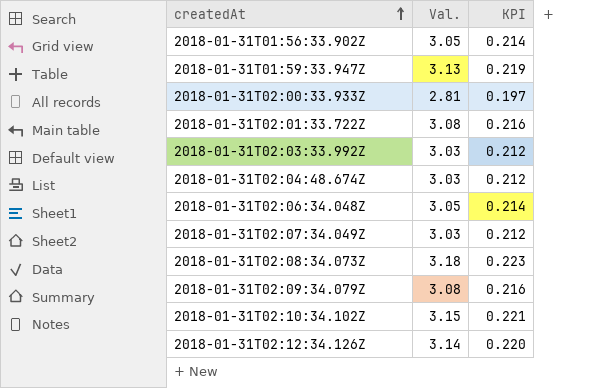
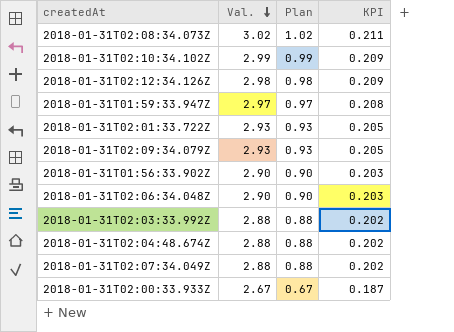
row order: createdAt ascending -> Val. descending
column Plan | formula: none -> [Val.] - 2
2018-01-31T02:08:34.073Z | Val.: 3.18 -> 3.02
2018-01-31T02:08:34.073Z | KPI: 0.223 -> 0.211
2018-01-31T02:10:34.102Z | Val.: 3.15 -> 2.99
2018-01-31T02:10:34.102Z | KPI: 0.221 -> 0.209
2018-01-31T02:12:34.126Z | Val.: 3.14 -> 2.98
2018-01-31T02:12:34.126Z | KPI: 0.220 -> 0.209
2018-01-31T01:59:33.947Z | Val.: 3.13 -> 2.97
2018-01-31T01:59:33.947Z | KPI: 0.219 -> 0.208
2018-01-31T02:01:33.722Z | Val.: 3.08 -> 2.93
2018-01-31T02:01:33.722Z | KPI: 0.216 -> 0.205
2018-01-31T02:09:34.079Z | Val.: 3.08 -> 2.93
2018-01-31T02:09:34.079Z | KPI: 0.216 -> 0.205
2018-01-31T01:56:33.902Z | Val.: 3.05 -> 2.90
2018-01-31T01:56:33.902Z | KPI: 0.214 -> 0.203
2018-01-31T02:06:34.048Z | Val.: 3.05 -> 2.90
2018-01-31T02:06:34.048Z | KPI: 0.214 -> 0.203
2018-01-31T02:03:33.992Z | Val.: 3.03 -> 2.88
2018-01-31T02:03:33.992Z | KPI: 0.212 -> 0.202
2018-01-31T02:04:48.674Z | Val.: 3.03 -> 2.88
2018-01-31T02:04:48.674Z | KPI: 0.212 -> 0.202
2018-01-31T02:07:34.049Z | Val.: 3.03 -> 2.88
2018-01-31T02:07:34.049Z | KPI: 0.212 -> 0.202
2018-01-31T02:00:33.933Z | Val.: 2.81 -> 2.67
2018-01-31T02:00:33.933Z | KPI: 0.197 -> 0.187

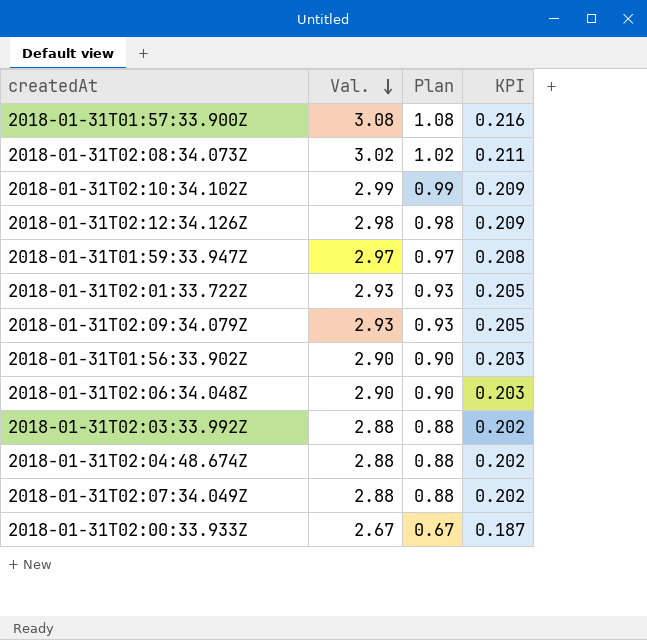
row 2018-01-31T01:57:33.900Z: none -> 3.08 | 1.08 | 0.216

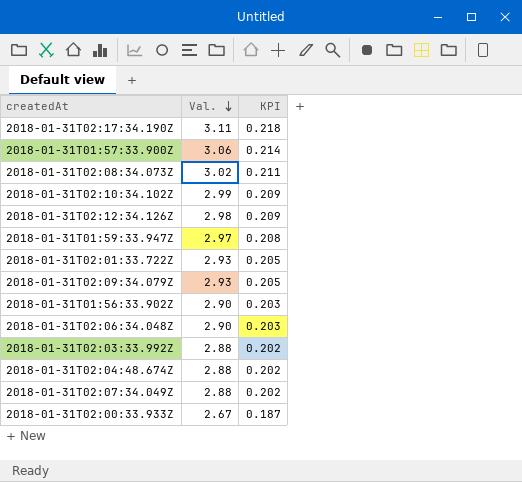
column Plan | formula: [Val.] - 2 -> none
row 2018-01-31T02:17:34.190Z: none -> 3.11 | 0.218
2018-01-31T01:57:33.900Z | Val.: 3.08 -> 3.06
2018-01-31T01:57:33.900Z | KPI: 0.216 -> 0.214

